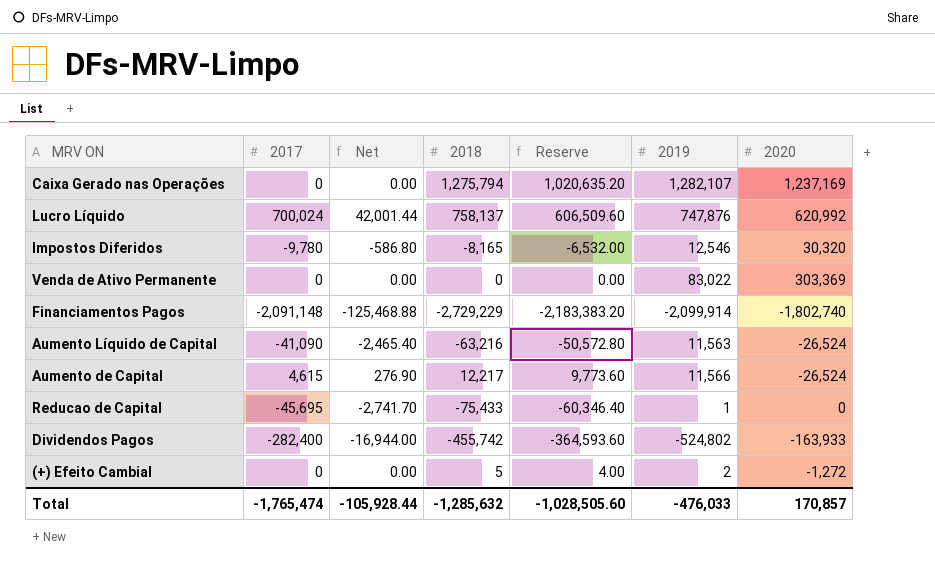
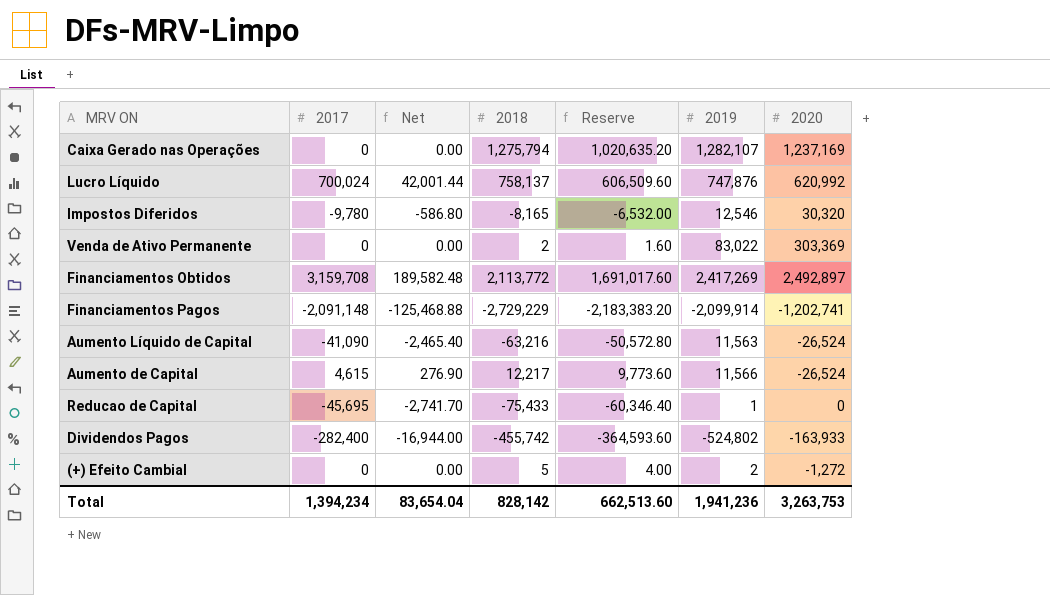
Venda de Ativo Permanente | 2018: 0 -> 2
Venda de Ativo Permanente | Reserve: 0.00 -> 1.60
row Financiamentos Obtidos: none -> 3,159,708 | 189,582.48 | 2,113,772 | 1,691,017.60 | 2,417,269 | 2,492,897
Financiamentos Pagos | 2020: -1,802,740 -> -1,202,741
Total | 2017: -1,765,474 -> 1,394,234
Total | Net: -105,928.44 -> 83,654.04
Total | 2018: -1,285,632 -> 828,142
Total | Reserve: -1,028,505.60 -> 662,513.60
Total | 2019: -476,033 -> 1,941,236
Total | 2020: 170,857 -> 3,263,753

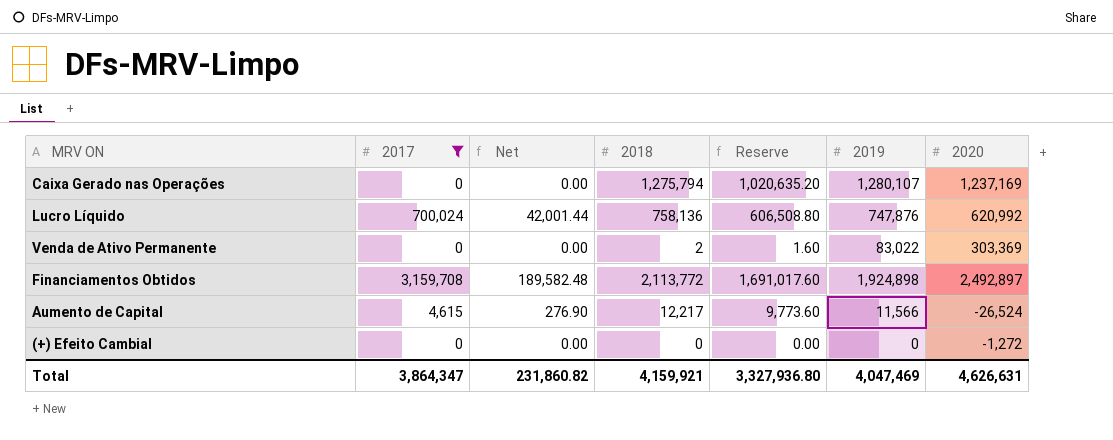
filter: none -> 2017 >= 0
Caixa Gerado nas Operações | 2019: 1,282,107 -> 1,280,107
Lucro Líquido | 2018: 758,137 -> 758,136
Lucro Líquido | Reserve: 606,509.60 -> 606,508.80
Financiamentos Obtidos | 2019: 2,417,269 -> 1,924,898
(+) Efeito Cambial | 2018: 5 -> 0
(+) Efeito Cambial | Reserve: 4.00 -> 0.00
(+) Efeito Cambial | 2019: 2 -> 0
Total | 2017: 1,394,234 -> 3,864,347
Total | Net: 83,654.04 -> 231,860.82
Total | 2018: 828,142 -> 4,159,921
Total | Reserve: 662,513.60 -> 3,327,936.80
Total | 2019: 1,941,236 -> 4,047,469
Total | 2020: 3,263,753 -> 4,626,631

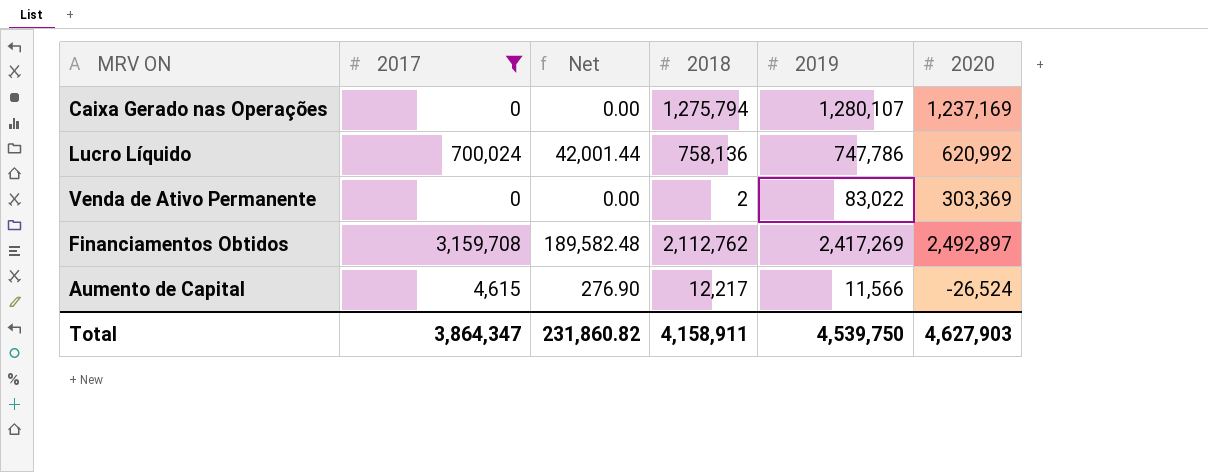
column Reserve | formula: [2018] * 0.8 -> none
row (+) Efeito Cambial: 0 | 0.00 | 0 | 0.00 | 0 | -1,272 -> none
Lucro Líquido | 2019: 747,876 -> 747,786
Financiamentos Obtidos | 2018: 2,113,772 -> 2,112,762
Financiamentos Obtidos | 2019: 1,924,898 -> 2,417,269
Total | 2018: 4,159,921 -> 4,158,911
Total | 2019: 4,047,469 -> 4,539,750
Total | 2020: 4,626,631 -> 4,627,903

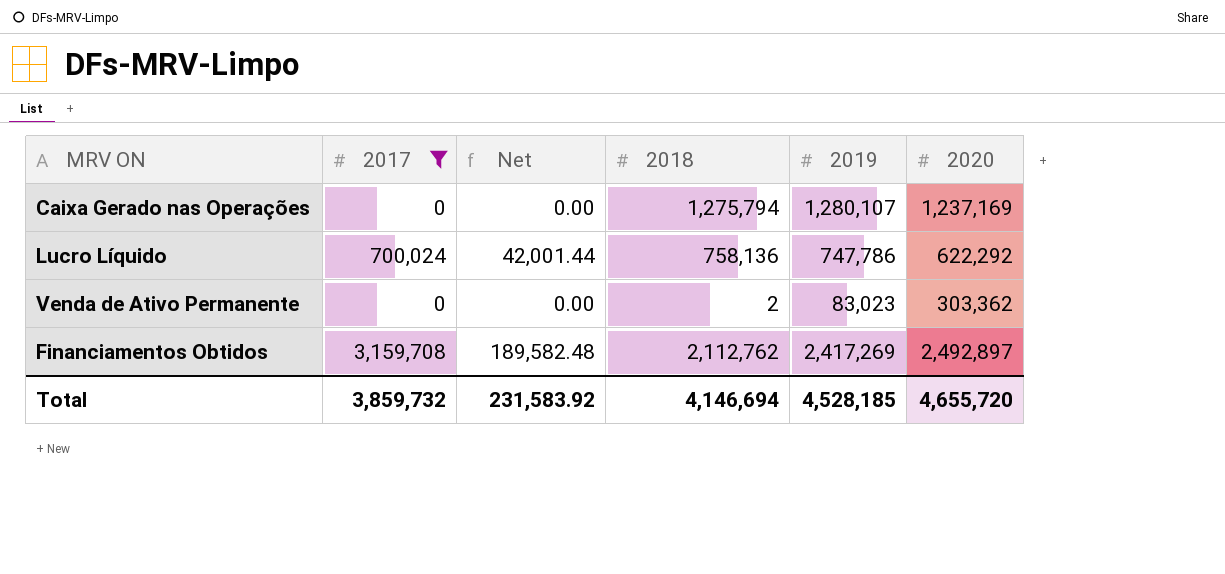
row Aumento de Capital: 4,615 | 276.90 | 12,217 | 11,566 | -26,524 -> none
Lucro Líquido | 2020: 620,992 -> 622,292
Venda de Ativo Permanente | 2019: 83,022 -> 83,023
Venda de Ativo Permanente | 2020: 303,369 -> 303,362
Total | 2017: 3,864,347 -> 3,859,732
Total | Net: 231,860.82 -> 231,583.92
Total | 2018: 4,158,911 -> 4,146,694
Total | 2019: 4,539,750 -> 4,528,185
Total | 2020: 4,627,903 -> 4,655,720

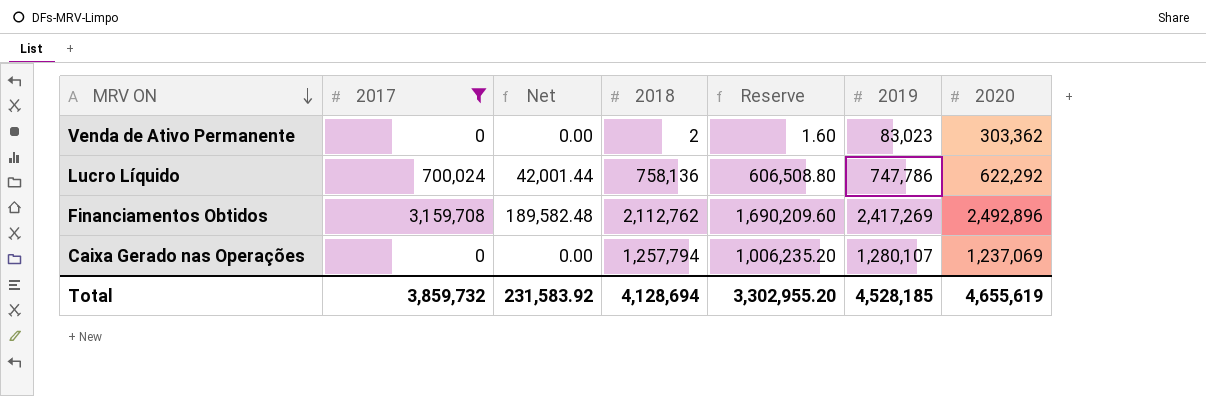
row order: none -> MRV ON descending
column Reserve | formula: none -> [2018] * 0.8
Financiamentos Obtidos | 2020: 2,492,897 -> 2,492,896
Caixa Gerado nas Operações | 2018: 1,275,794 -> 1,257,794
Caixa Gerado nas Operações | 2020: 1,237,169 -> 1,237,069
Total | 2018: 4,146,694 -> 4,128,694
Total | 2020: 4,655,720 -> 4,655,619

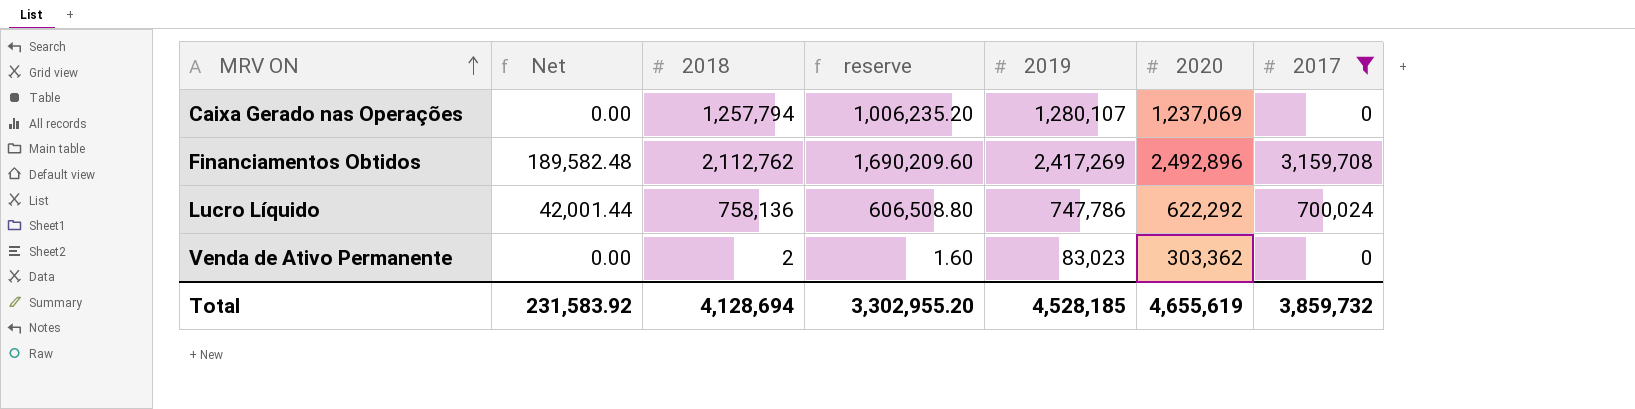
row order: MRV ON descending -> MRV ON ascending
column name: Reserve -> reserve
column 2017 | position: 2 -> 7

